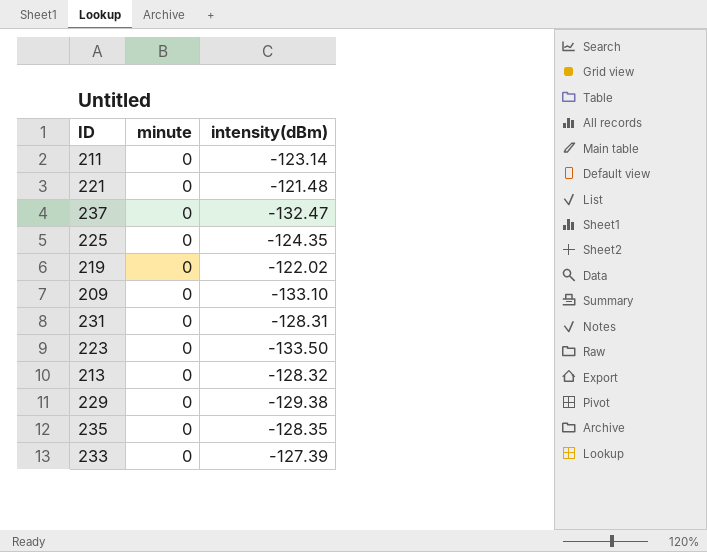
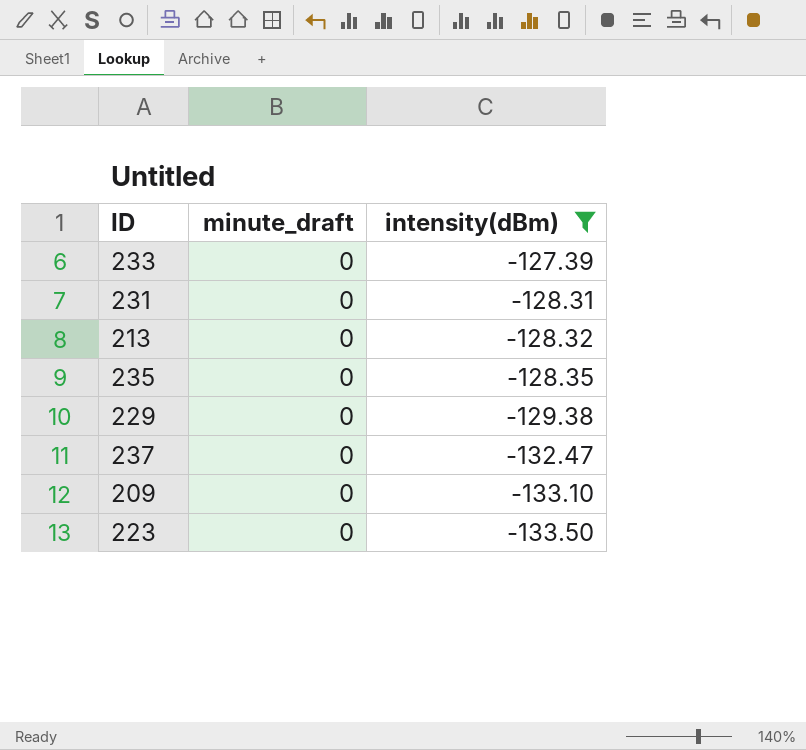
filter: none -> intensity(dBm) <= -127.39
row order: none -> intensity(dBm) descending
column name: minute -> minute_draft

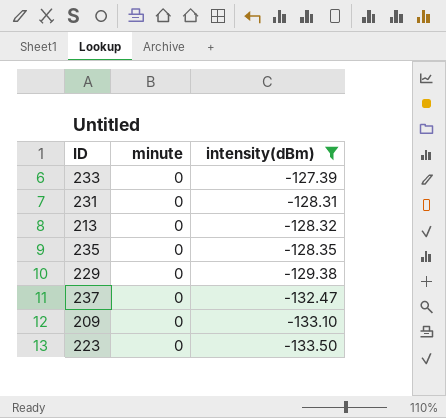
column name: minute_draft -> minute

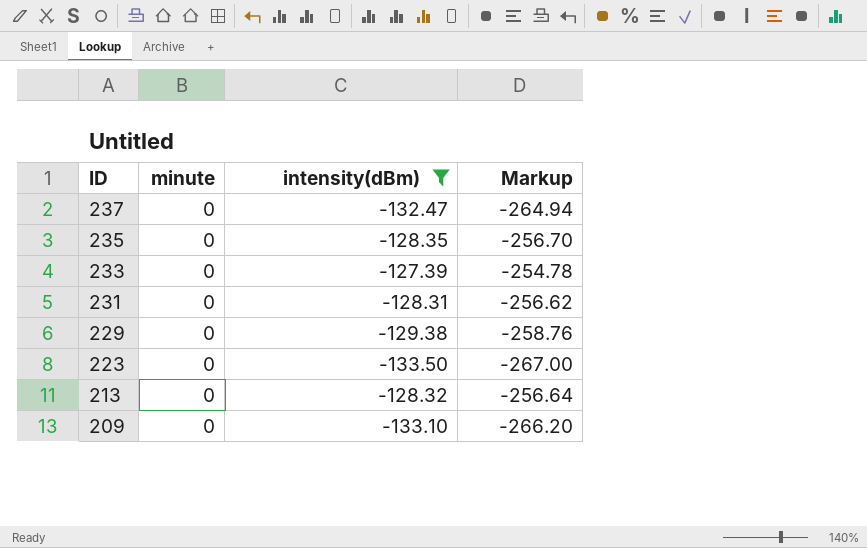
row order: intensity(dBm) descending -> ID descending
column Markup | formula: none -> [intensity(dBm)] * 2

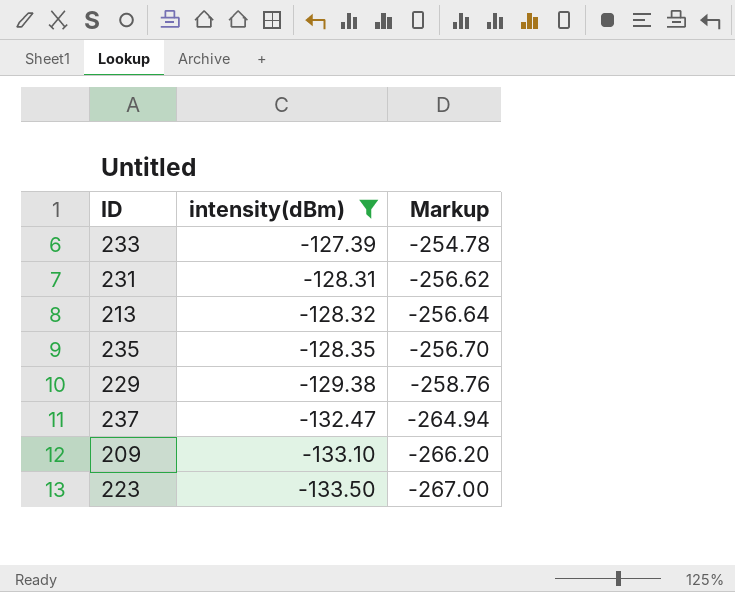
row order: ID descending -> intensity(dBm) descending
column minute | position: 2 -> none

